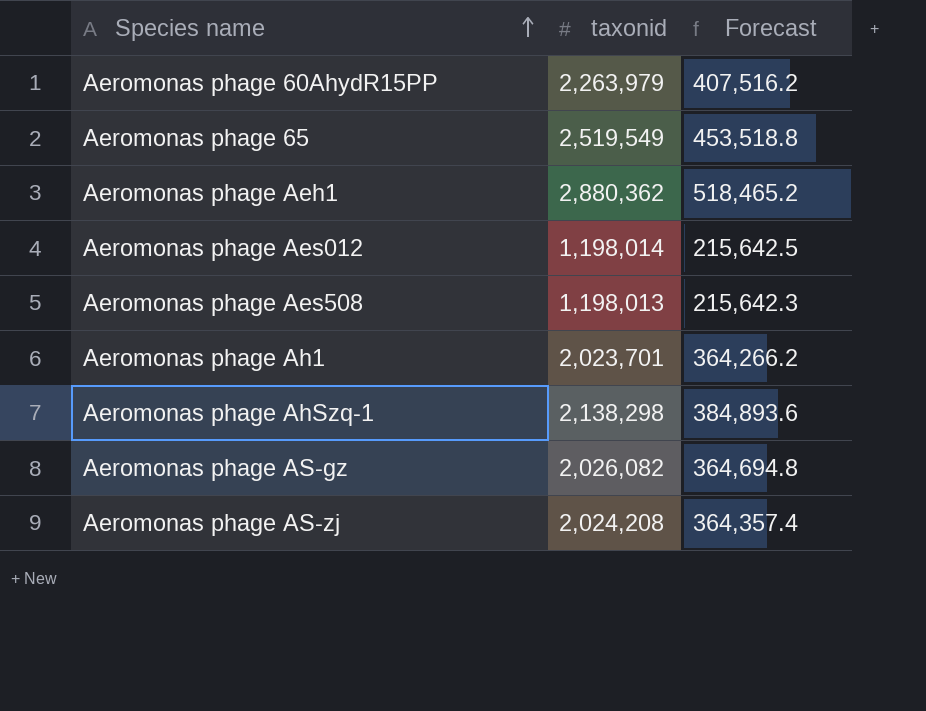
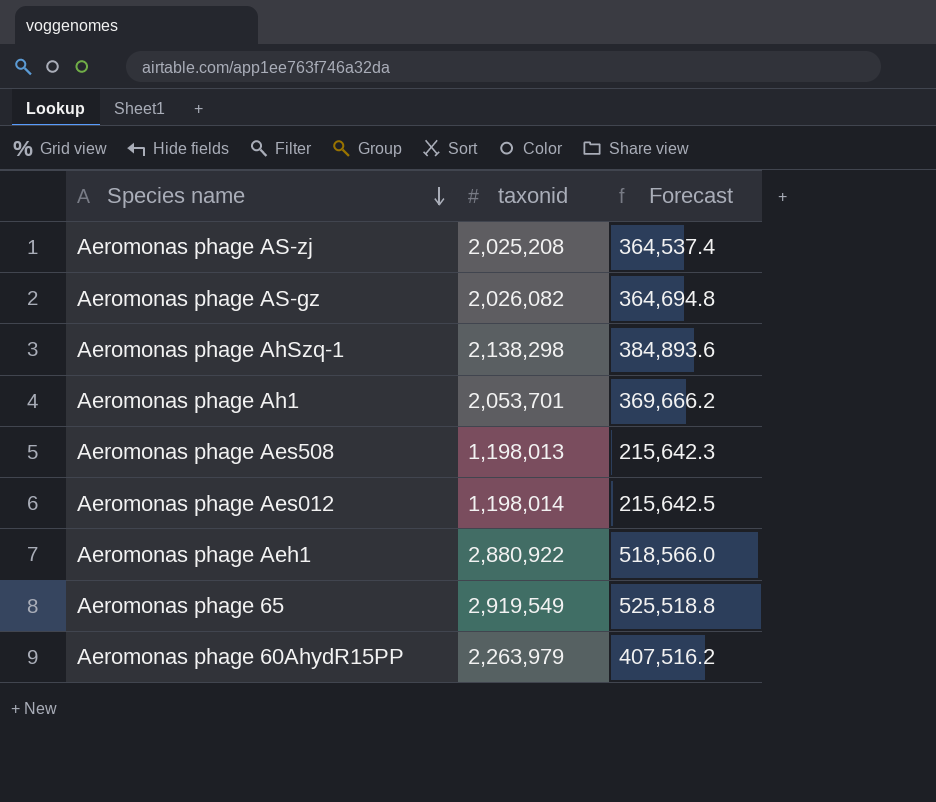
row order: Species name ascending -> Species name descending
Aeromonas phage AS-zj | taxonid: 2,024,208 -> 2,025,208
Aeromonas phage AS-zj | Forecast: 364,357.4 -> 364,537.4
Aeromonas phage Ah1 | taxonid: 2,023,701 -> 2,053,701
Aeromonas phage Ah1 | Forecast: 364,266.2 -> 369,666.2
Aeromonas phage Aeh1 | taxonid: 2,880,362 -> 2,880,922
Aeromonas phage Aeh1 | Forecast: 518,465.2 -> 518,566.0
Aeromonas phage 65 | taxonid: 2,519,549 -> 2,919,549
Aeromonas phage 65 | Forecast: 453,518.8 -> 525,518.8

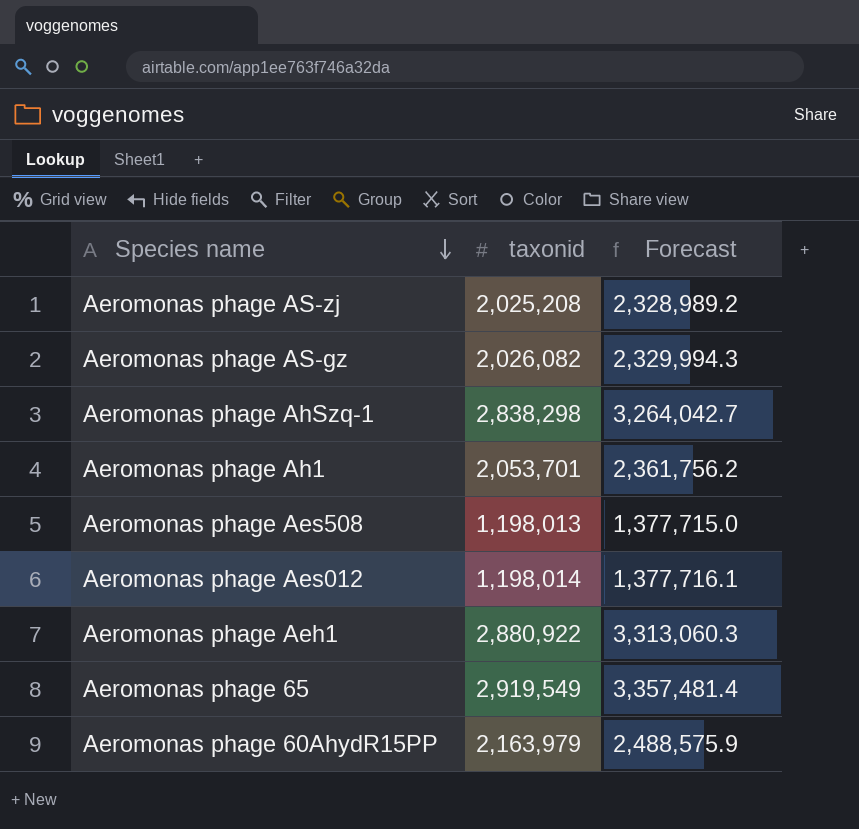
column Forecast | formula: [taxonid] * 0.18 -> [taxonid] * 1.15
Aeromonas phage AhSzq-1 | taxonid: 2,138,298 -> 2,838,298
Aeromonas phage 60AhydR15PP | taxonid: 2,263,979 -> 2,163,979

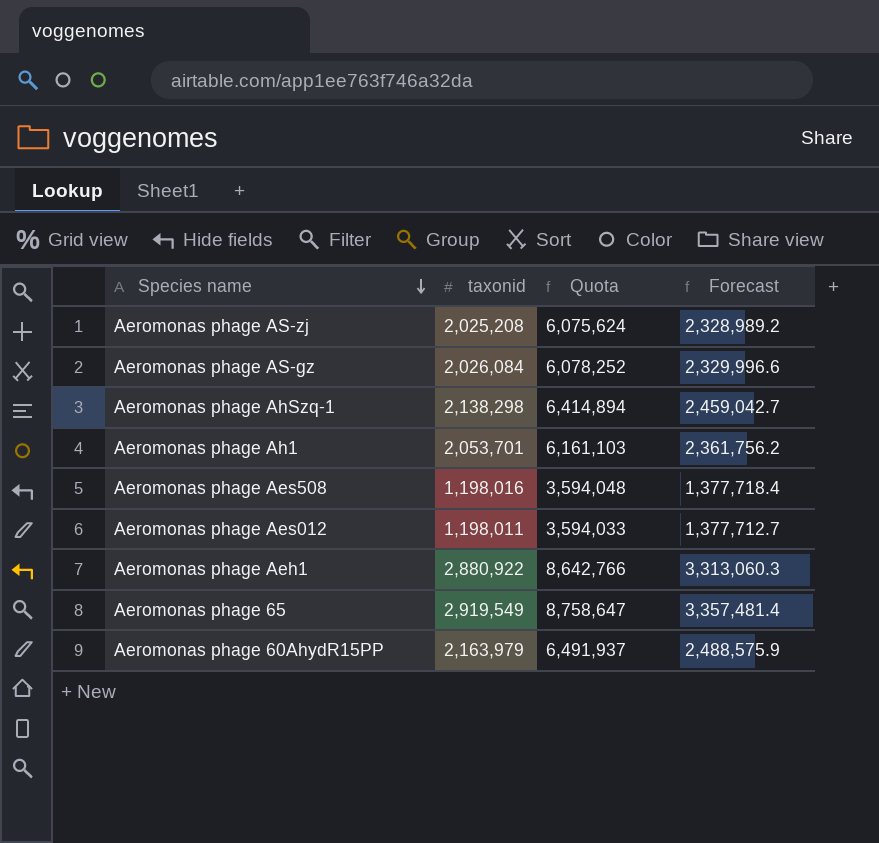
column Quota | formula: none -> [taxonid] * 3
Aeromonas phage AS-gz | taxonid: 2,026,082 -> 2,026,084
Aeromonas phage AS-gz | Forecast: 2,329,994.3 -> 2,329,996.6
Aeromonas phage AhSzq-1 | taxonid: 2,838,298 -> 2,138,298
Aeromonas phage AhSzq-1 | Forecast: 3,264,042.7 -> 2,459,042.7
Aeromonas phage Aes508 | taxonid: 1,198,013 -> 1,198,016
Aeromonas phage Aes508 | Forecast: 1,377,715.0 -> 1,377,718.4
Aeromonas phage Aes012 | taxonid: 1,198,014 -> 1,198,011
Aeromonas phage Aes012 | Forecast: 1,377,716.1 -> 1,377,712.7

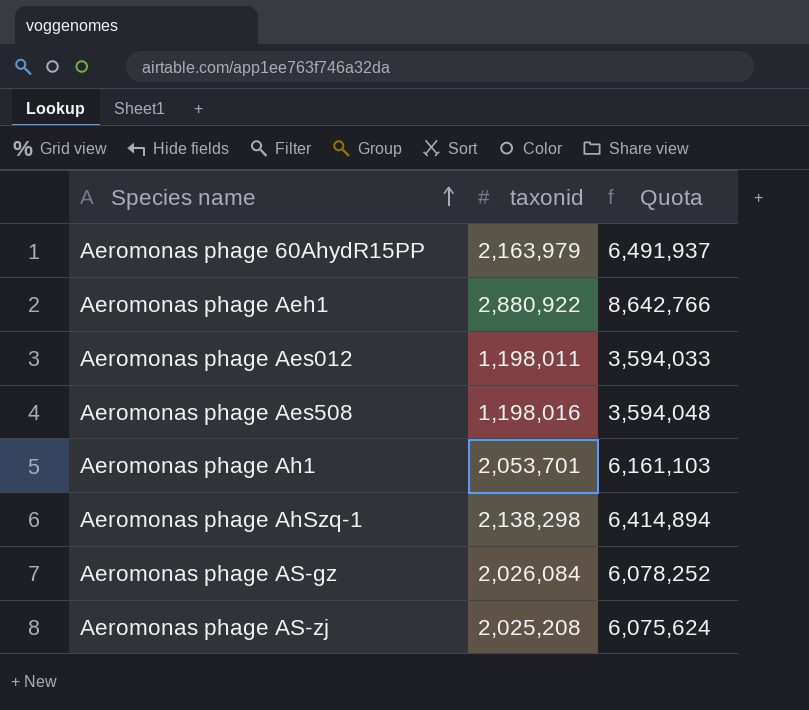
row order: Species name descending -> Species name ascending
column Forecast | formula: [taxonid] * 1.15 -> none
row Aeromonas phage 65: 2,919,549 | 8,758,647 | 3,357,481.4 -> none

